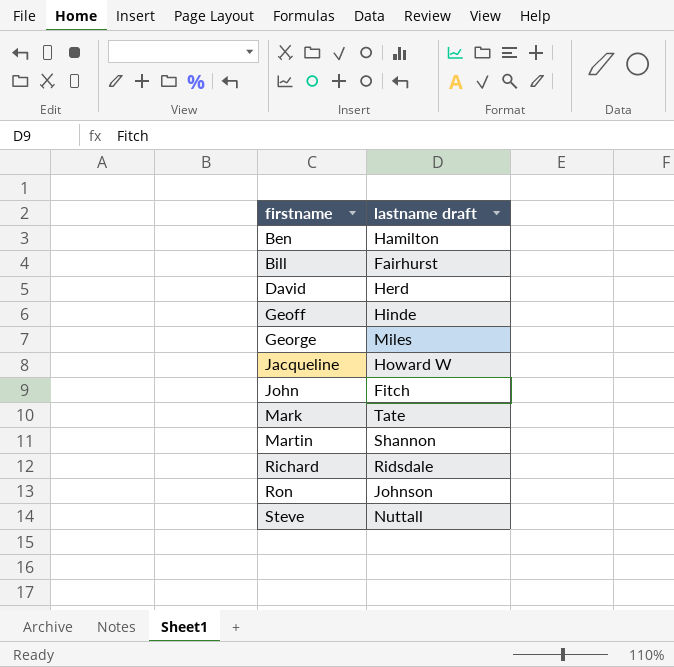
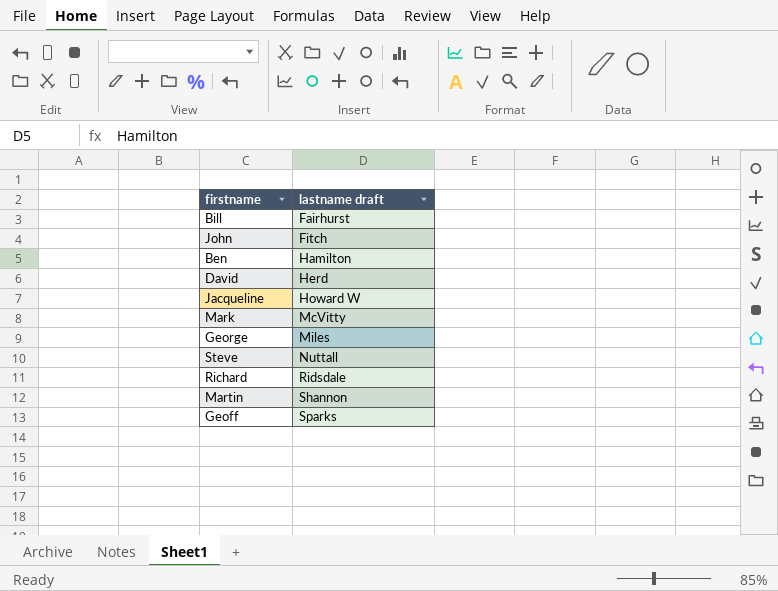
row order: firstname ascending -> lastname draft ascending
row Ron: Johnson -> none
Mark | lastname draft: Tate -> McVitty
Geoff | lastname draft: Hinde -> Sparks

